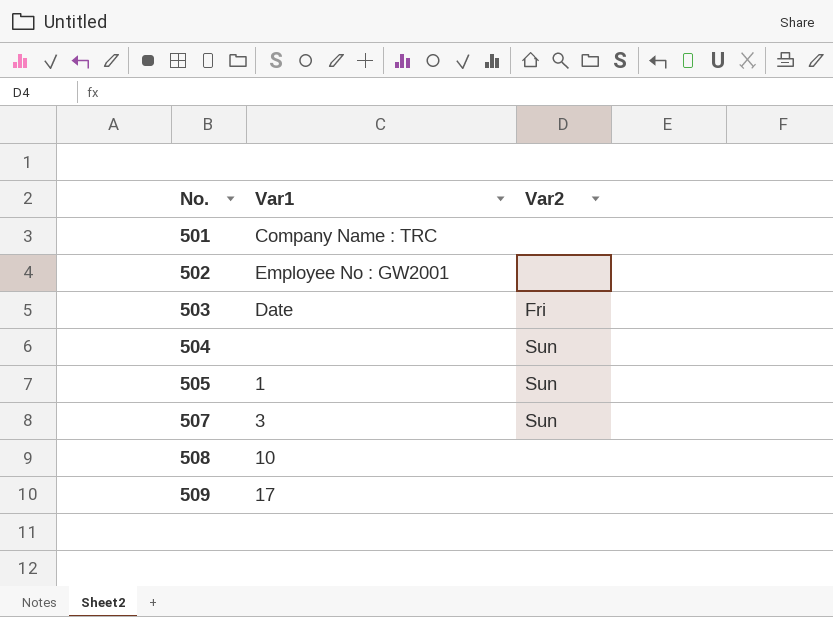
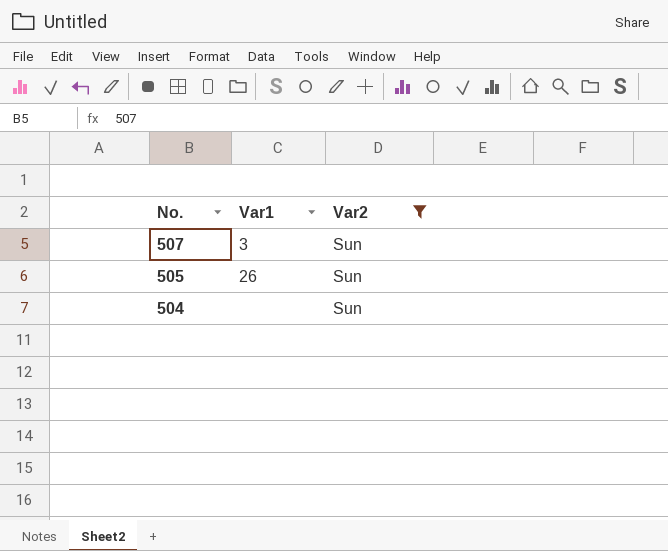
filter: none -> Var2 = Sun
row order: No. ascending -> No. descending
505 | Var1: 1 -> 26

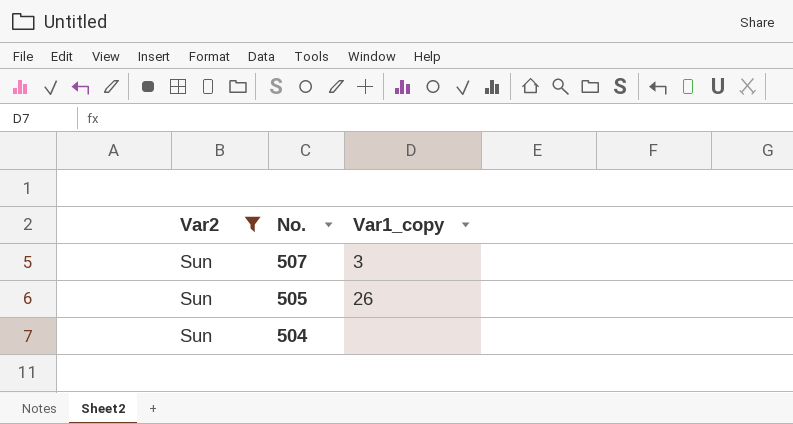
column Var2 | position: 3 -> 1
column name: Var1 -> Var1_copy

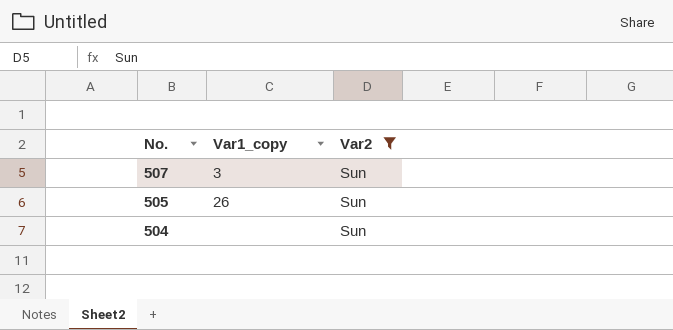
column Var2 | position: 1 -> 3

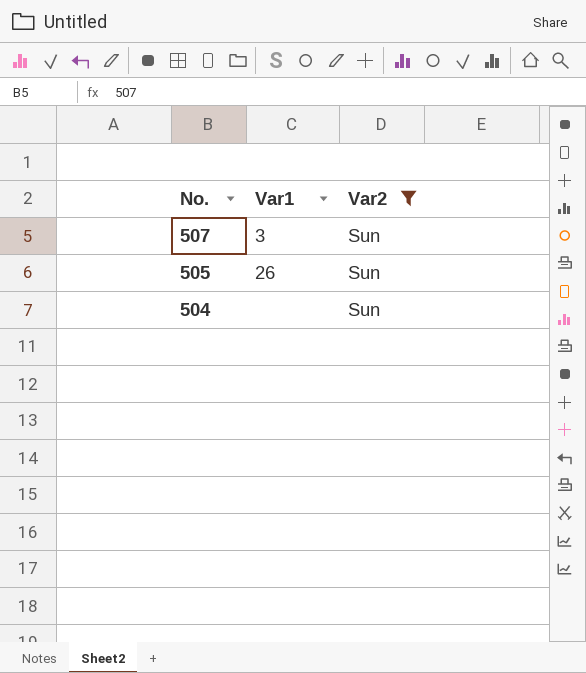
column name: Var1_copy -> Var1

